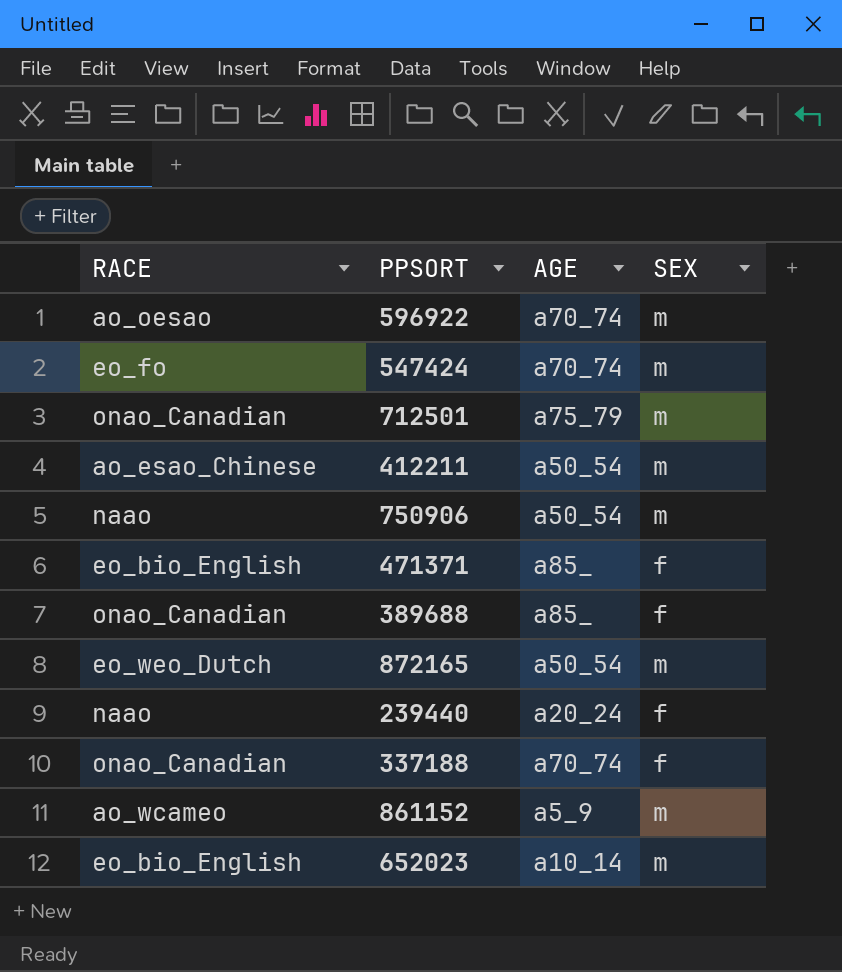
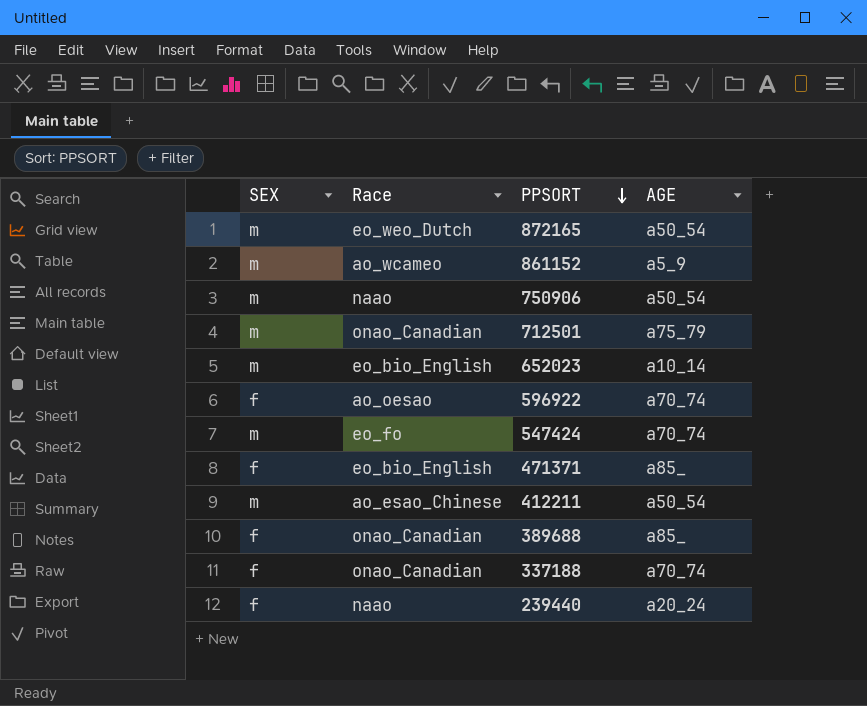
row order: none -> PPSORT descending
column SEX | position: 4 -> 1
column name: RACE -> Race
596922 | SEX: m -> f

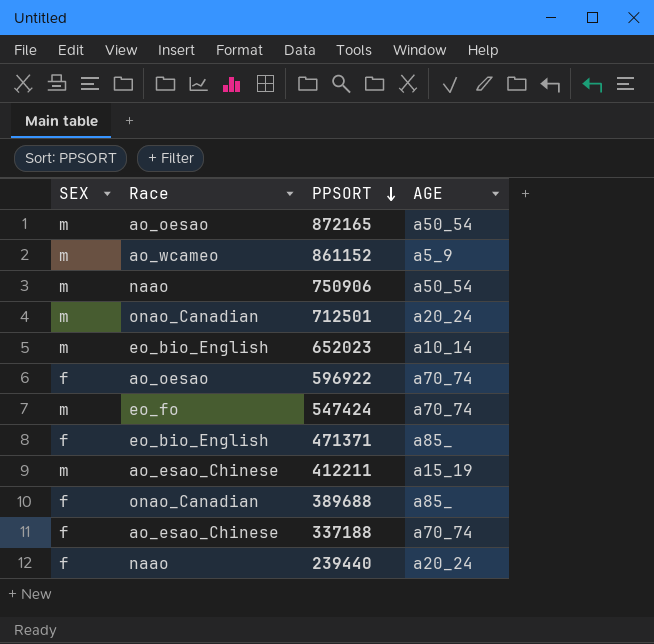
872165 | Race: eo_weo_Dutch -> ao_oesao
712501 | AGE: a75_79 -> a20_24
412211 | AGE: a50_54 -> a15_19
337188 | Race: onao_Canadian -> ao_esao_Chinese

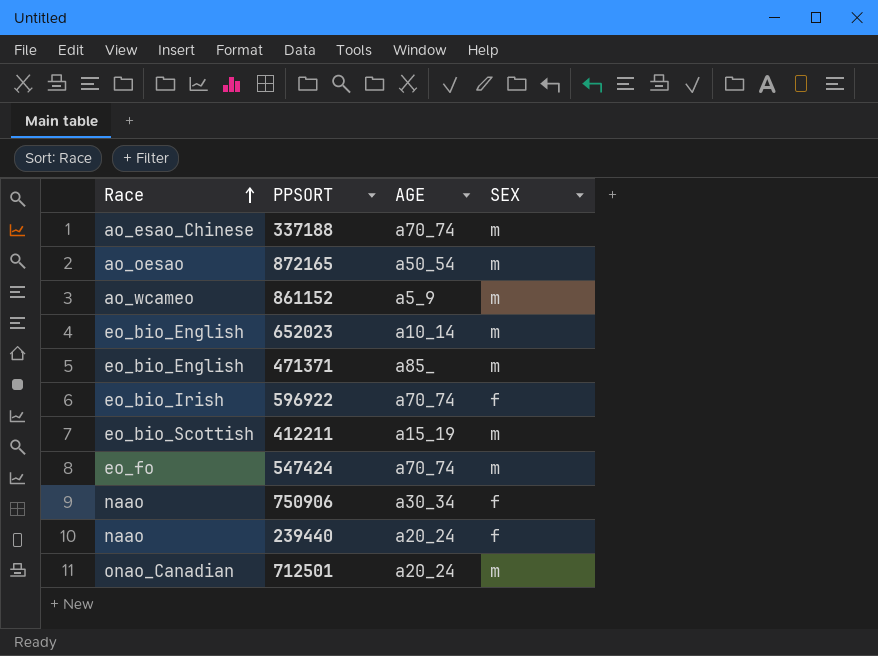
row order: PPSORT descending -> Race ascending
column SEX | position: 1 -> 4
row 389688: f | onao_Canadian | a85_ -> none
337188 | SEX: f -> m
471371 | SEX: f -> m
596922 | Race: ao_oesao -> eo_bio_Irish
412211 | Race: ao_esao_Chinese -> eo_bio_Scottish
750906 | AGE: a50_54 -> a30_34
750906 | SEX: m -> f

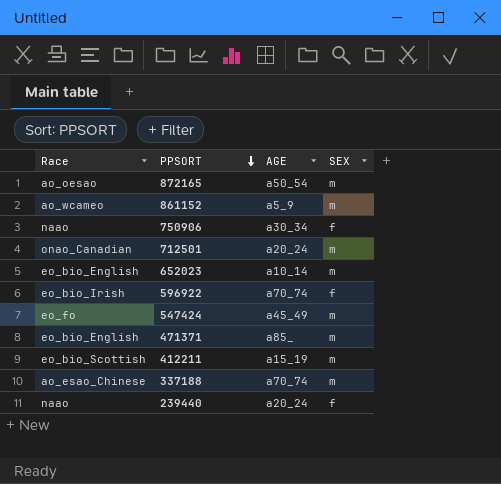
row order: Race ascending -> PPSORT descending
547424 | AGE: a70_74 -> a45_49

